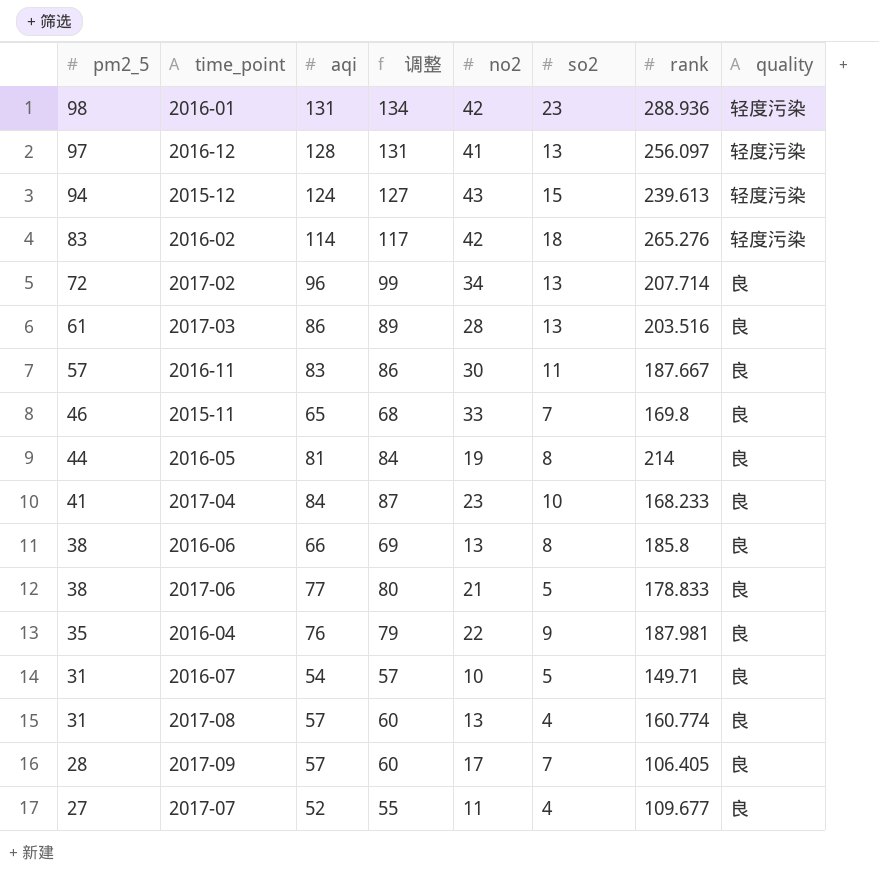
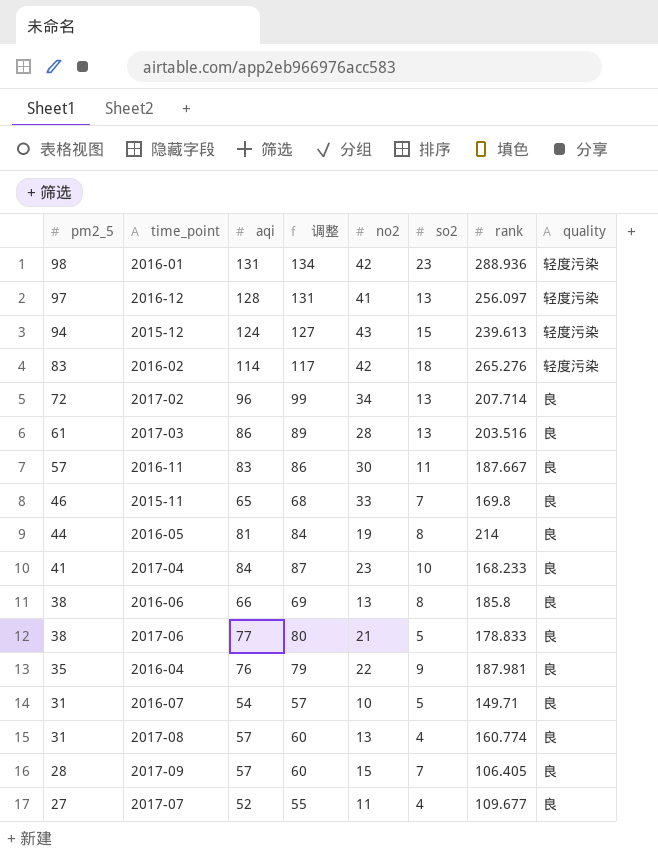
2017-09 | no2: 17 -> 15

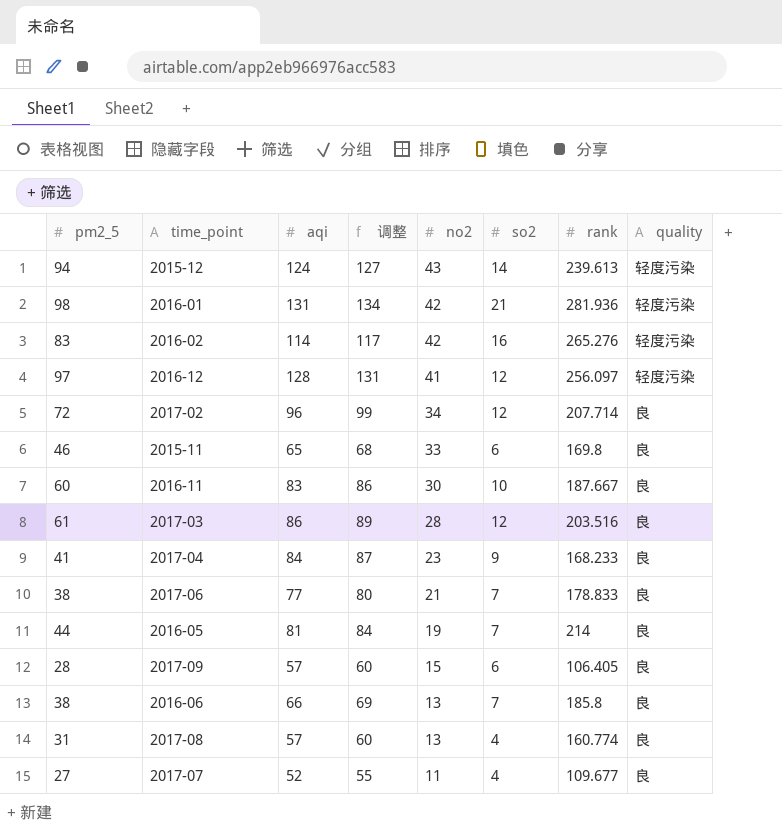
row order: pm2_5 descending -> no2 descending
row 2016-04: 35 | 76 | 79 | 22 | 9 | 187.981 | 良 -> none
row 2016-07: 31 | 54 | 57 | 10 | 5 | 149.71 | 良 -> none
2015-12 | so2: 15 -> 14
2016-01 | so2: 23 -> 21
2016-01 | rank: 288.936 -> 281.936
2016-02 | so2: 18 -> 16
2016-12 | so2: 13 -> 12
2017-02 | so2: 13 -> 12
2015-11 | so2: 7 -> 6
2016-11 | pm2_5: 57 -> 60
2016-11 | so2: 11 -> 10
2017-03 | so2: 13 -> 12
2017-04 | so2: 10 -> 9
2017-06 | so2: 5 -> 7
2016-05 | so2: 8 -> 7
2017-09 | so2: 7 -> 6
2016-06 | so2: 8 -> 7

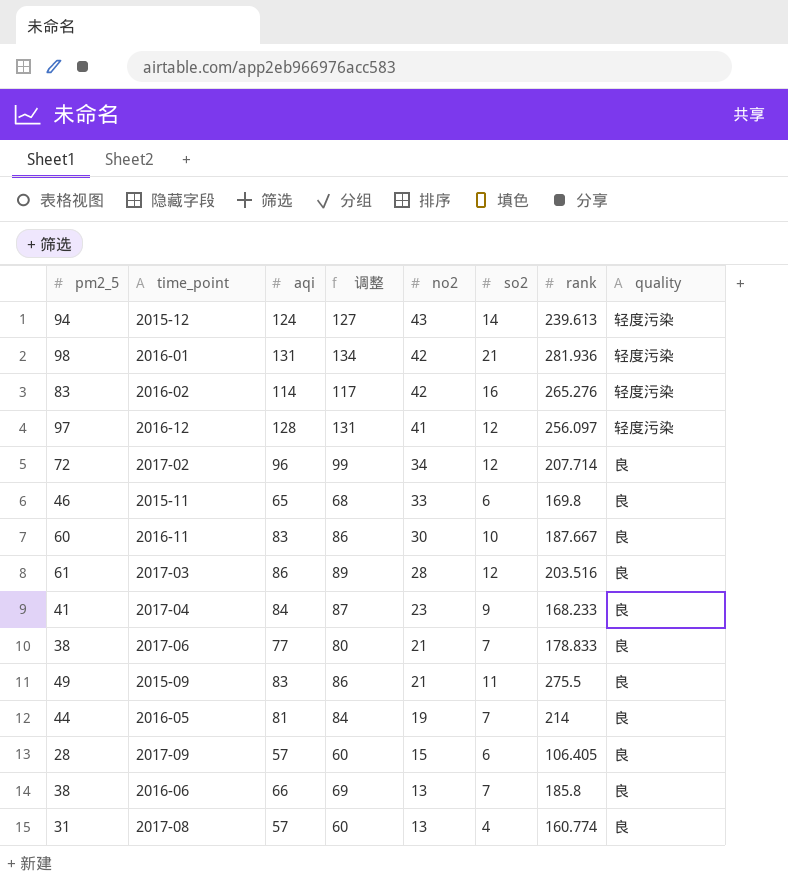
row 2017-07: 27 | 52 | 55 | 11 | 4 | 109.677 | 良 -> none
row 2015-09: none -> 49 | 83 | 86 | 21 | 11 | 275.5 | 良

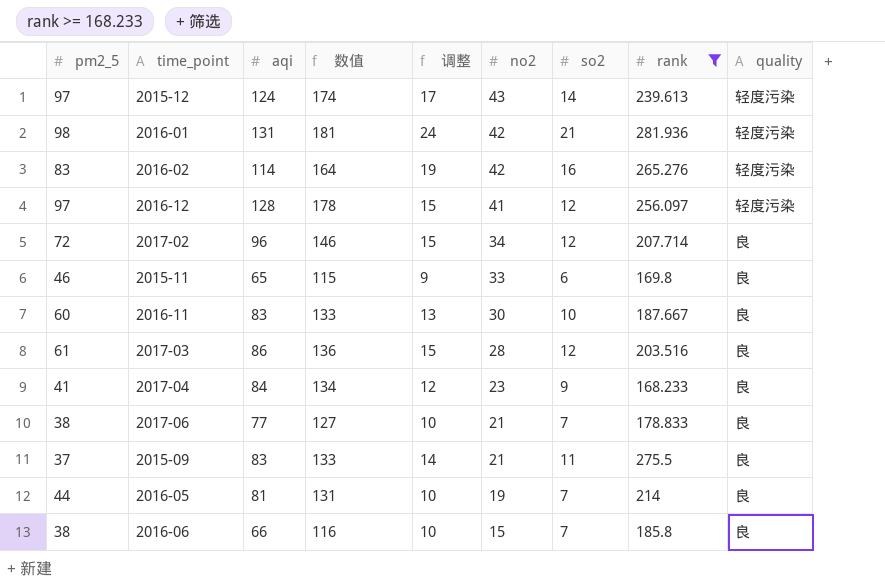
filter: none -> rank >= 168.233
column 数值 | formula: none -> [aqi] + 50
column 调整 | formula: [aqi] + 3 -> [so2] + 3
2015-12 | pm2_5: 94 -> 97
2015-09 | pm2_5: 49 -> 37
2016-06 | no2: 13 -> 15

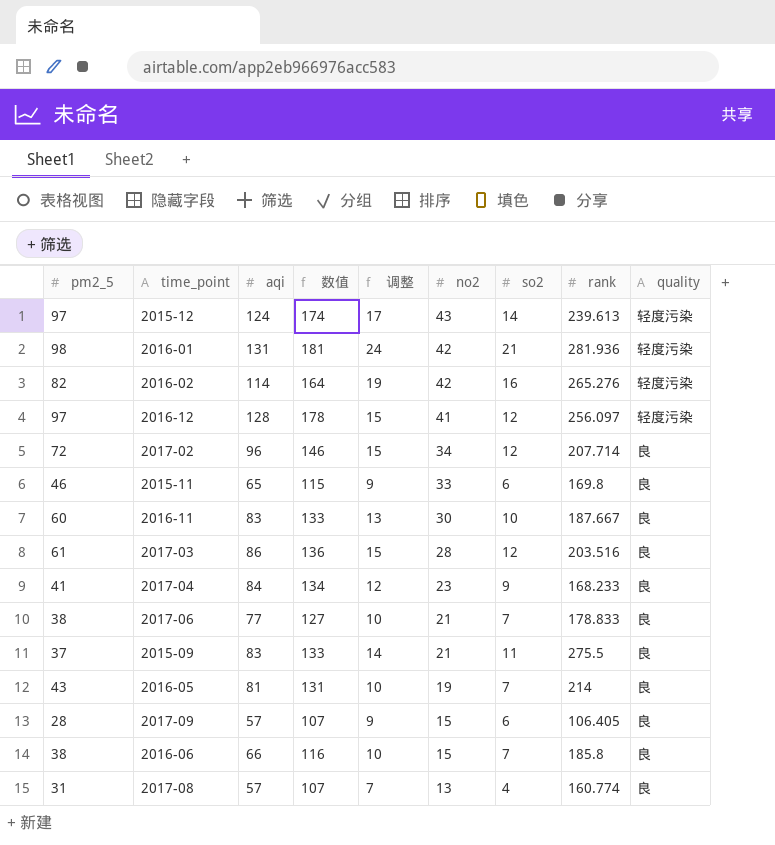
filter: rank >= 168.233 -> none
2016-02 | pm2_5: 83 -> 82
2016-05 | pm2_5: 44 -> 43

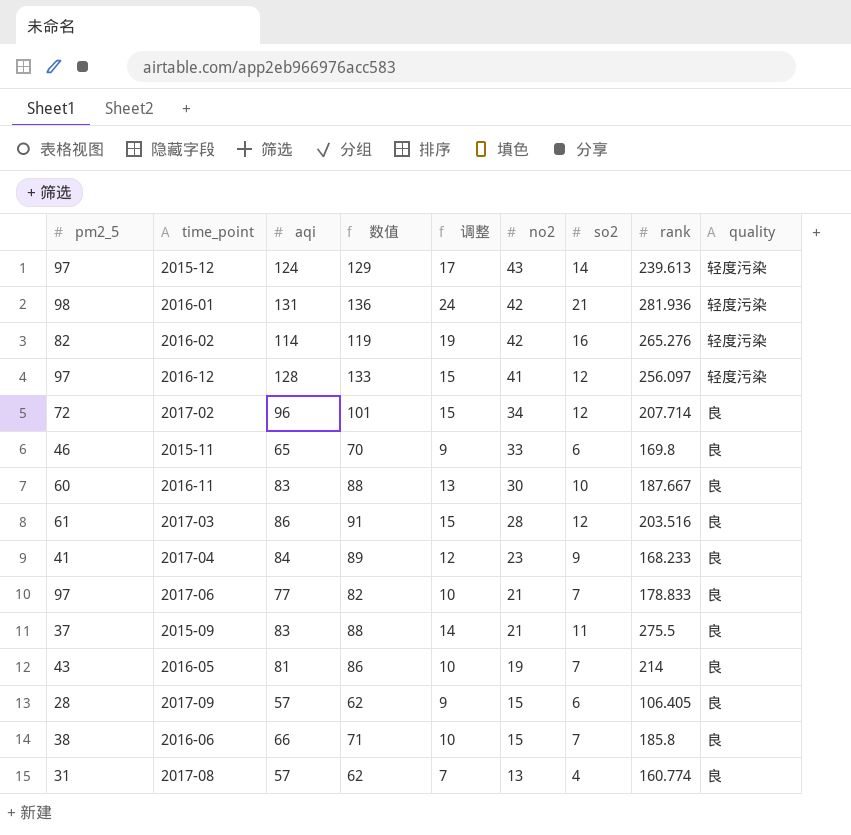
column 数值 | formula: [aqi] + 50 -> [aqi] + 5
2017-06 | pm2_5: 38 -> 97

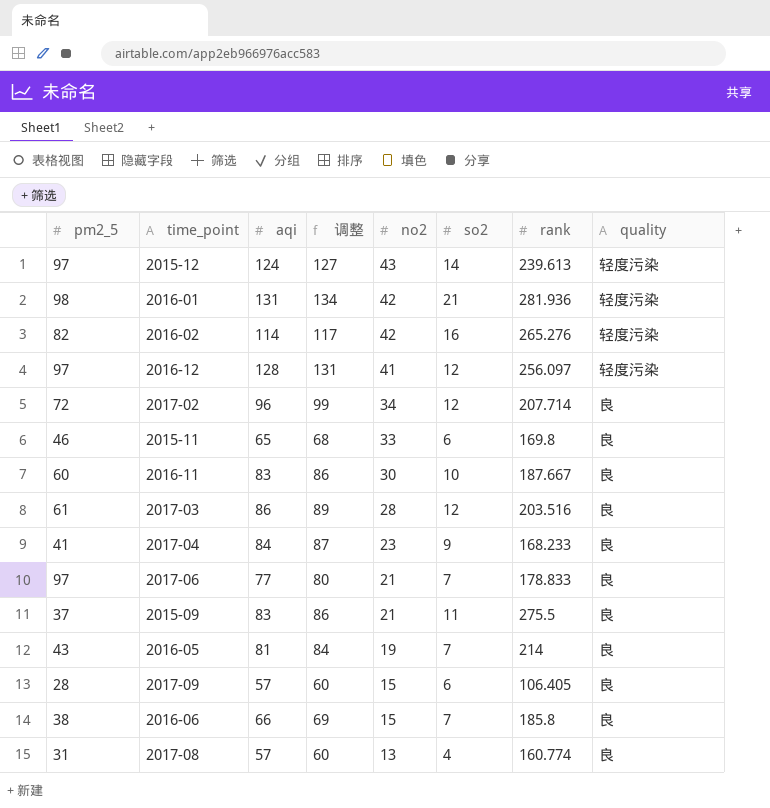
column 数值 | formula: [aqi] + 5 -> none
column 调整 | formula: [so2] + 3 -> [aqi] + 3

